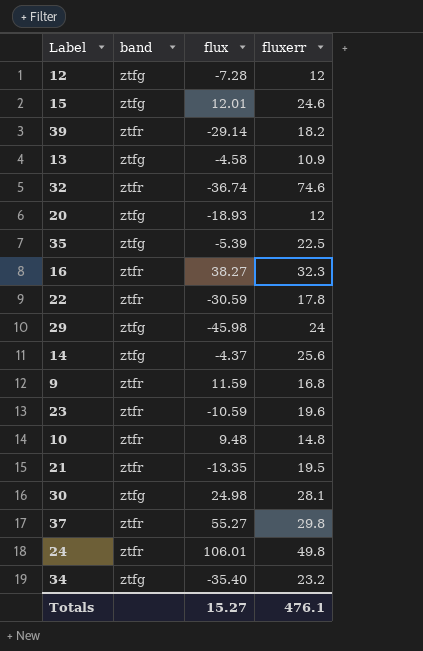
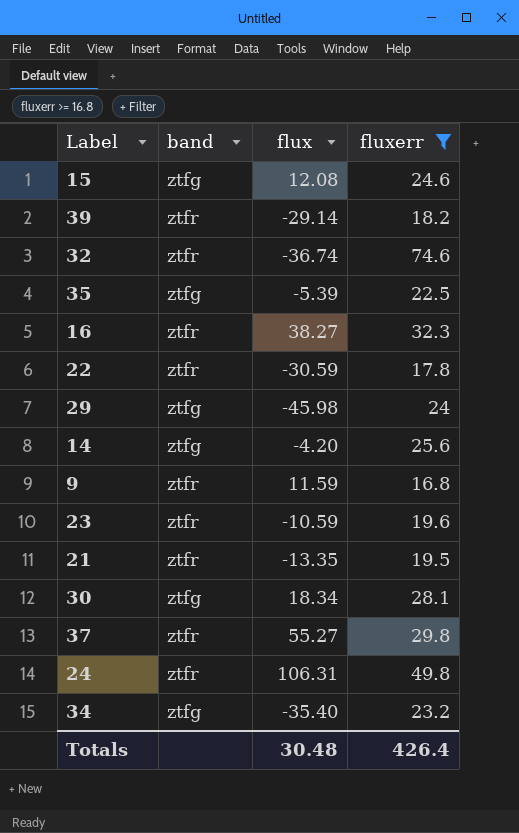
filter: none -> fluxerr >= 16.8
15 | flux: 12.01 -> 12.08
14 | flux: -4.37 -> -4.20
30 | flux: 24.98 -> 18.34
24 | flux: 106.01 -> 106.31
Totals | flux: 15.27 -> 30.48
Totals | fluxerr: 476.1 -> 426.4

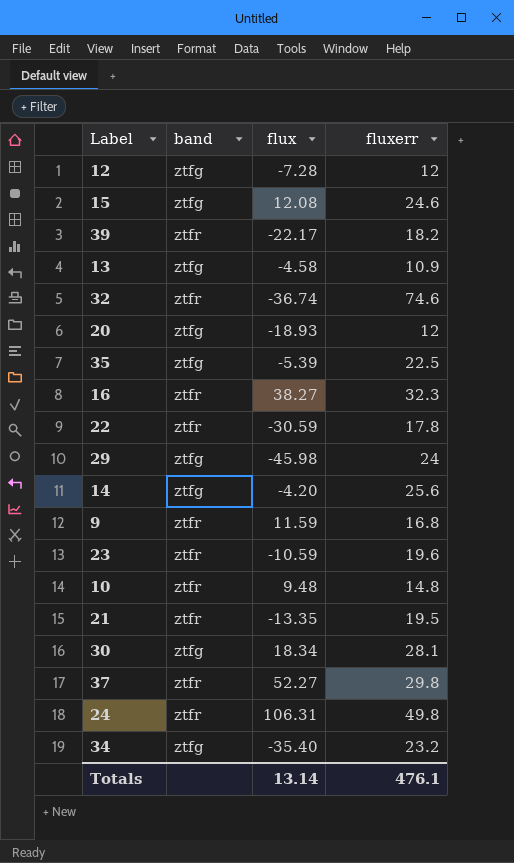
filter: fluxerr >= 16.8 -> none
39 | flux: -29.14 -> -22.17
37 | flux: 55.27 -> 52.27
Totals | flux: 30.48 -> 13.14
Totals | fluxerr: 426.4 -> 476.1

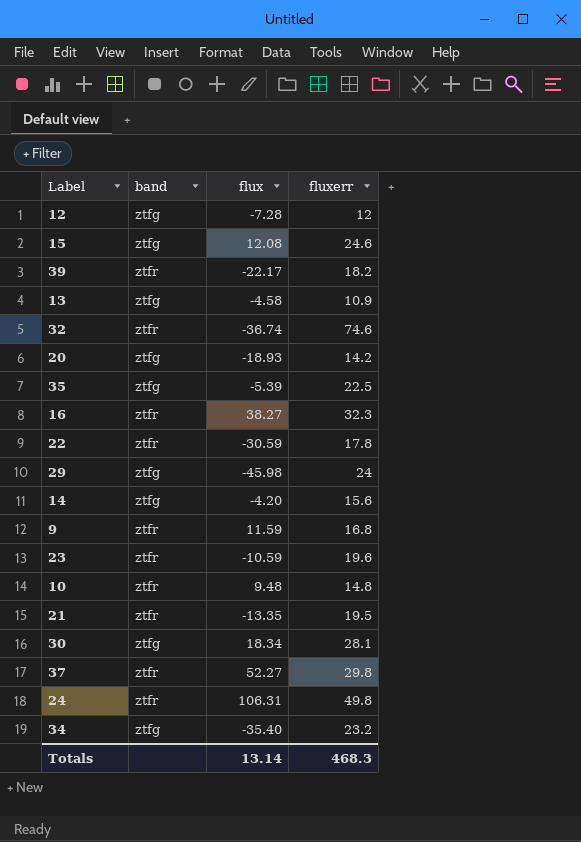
20 | fluxerr: 12 -> 14.2
14 | fluxerr: 25.6 -> 15.6
Totals | fluxerr: 476.1 -> 468.3

